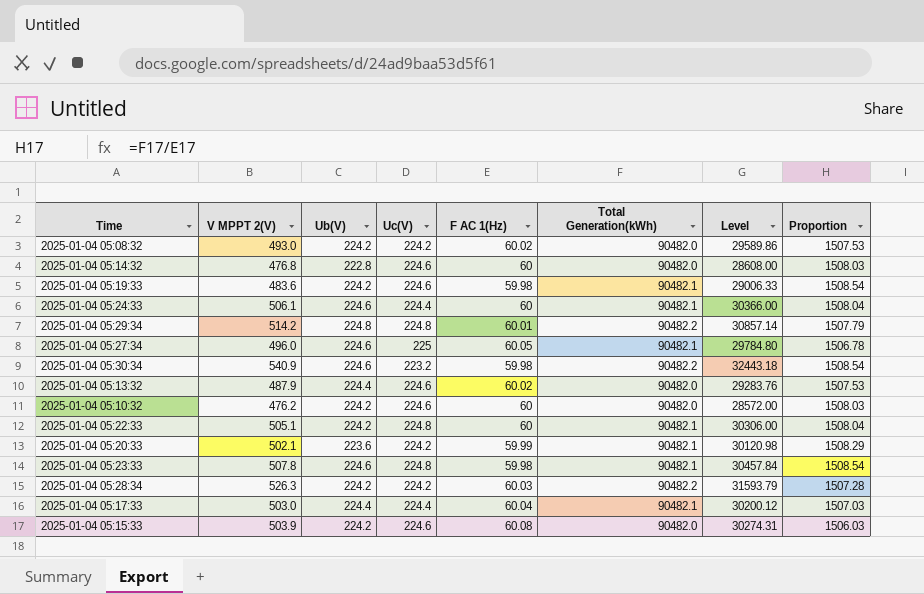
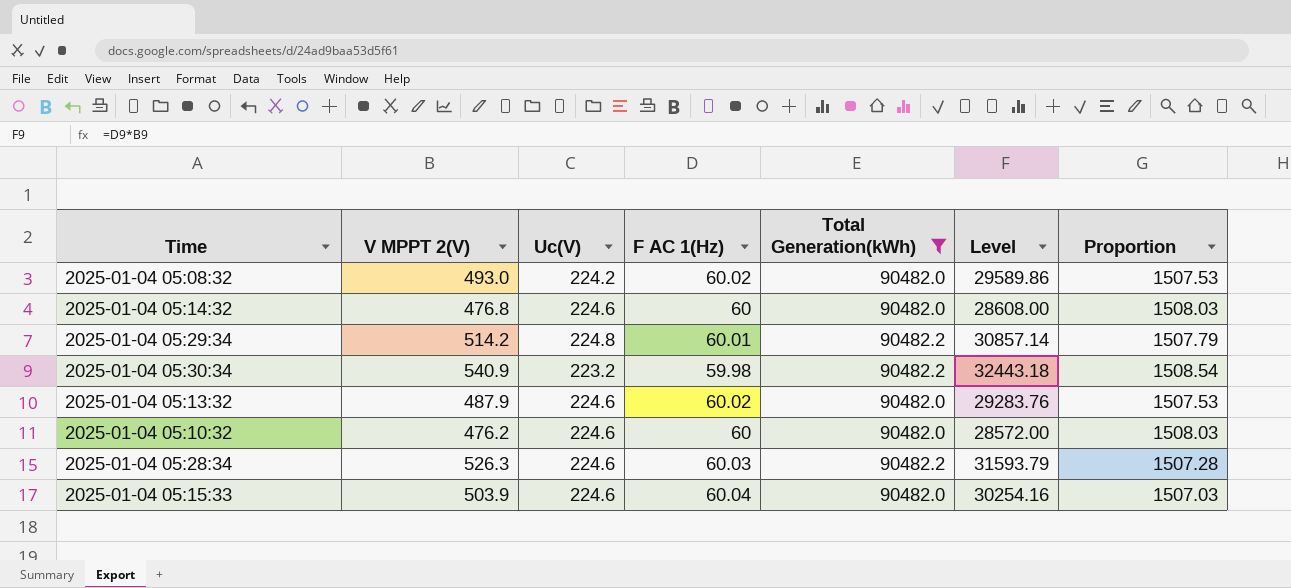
filter: none -> Total Generation(kWh) != 90482.1
column Ub(V) | position: 3 -> none
2025-01-04 05:28:34 | Uc(V): 224.2 -> 224.6
2025-01-04 05:15:33 | F AC 1(Hz): 60.08 -> 60.04
2025-01-04 05:15:33 | Level: 30274.31 -> 30254.16
2025-01-04 05:15:33 | Proportion: 1506.03 -> 1507.03

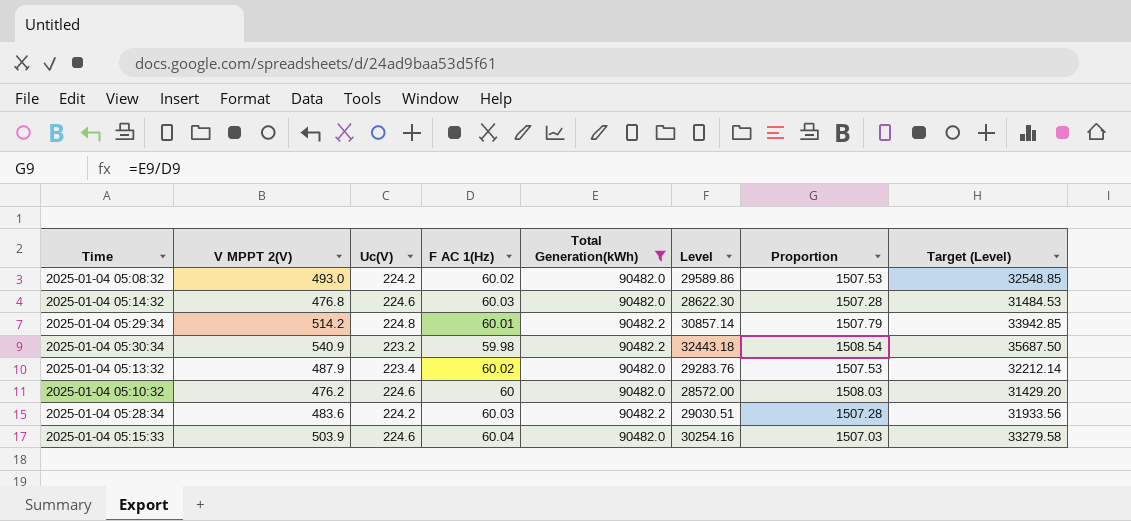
column Target (Level) | formula: none -> [Level] * 1.1
2025-01-04 05:14:32 | F AC 1(Hz): 60 -> 60.03
2025-01-04 05:14:32 | Level: 28608.00 -> 28622.30
2025-01-04 05:14:32 | Proportion: 1508.03 -> 1507.28
2025-01-04 05:13:32 | Uc(V): 224.6 -> 223.4
2025-01-04 05:28:34 | V MPPT 2(V): 526.3 -> 483.6
2025-01-04 05:28:34 | Uc(V): 224.6 -> 224.2
2025-01-04 05:28:34 | Level: 31593.79 -> 29030.51

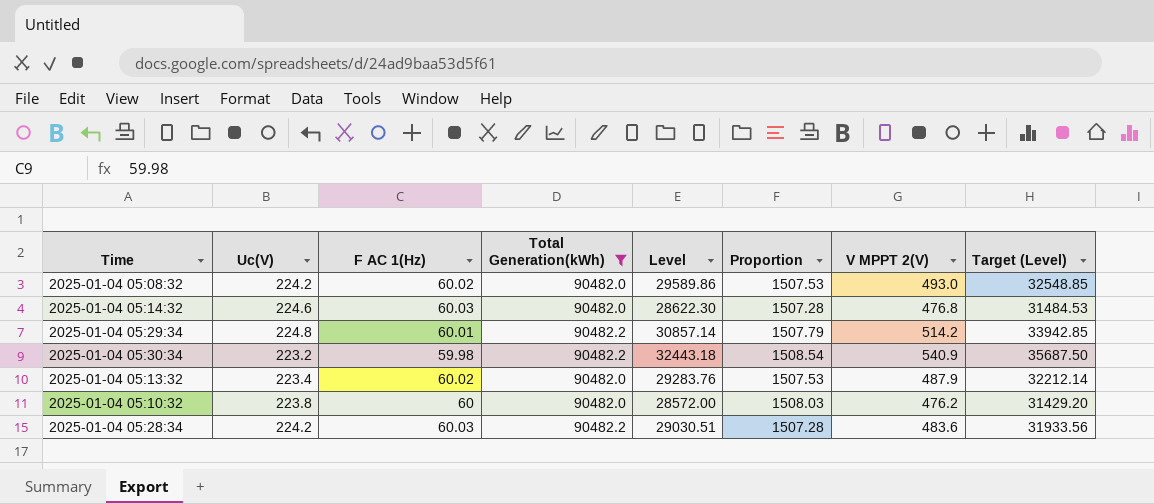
column V MPPT 2(V) | position: 2 -> 7
row 2025-01-04 05:15:33: 503.9 | 224.6 | 60.04 | 90482.0 | 30254.16 | 1507.03 | 33279.58 -> none
2025-01-04 05:10:32 | Uc(V): 224.6 -> 223.8

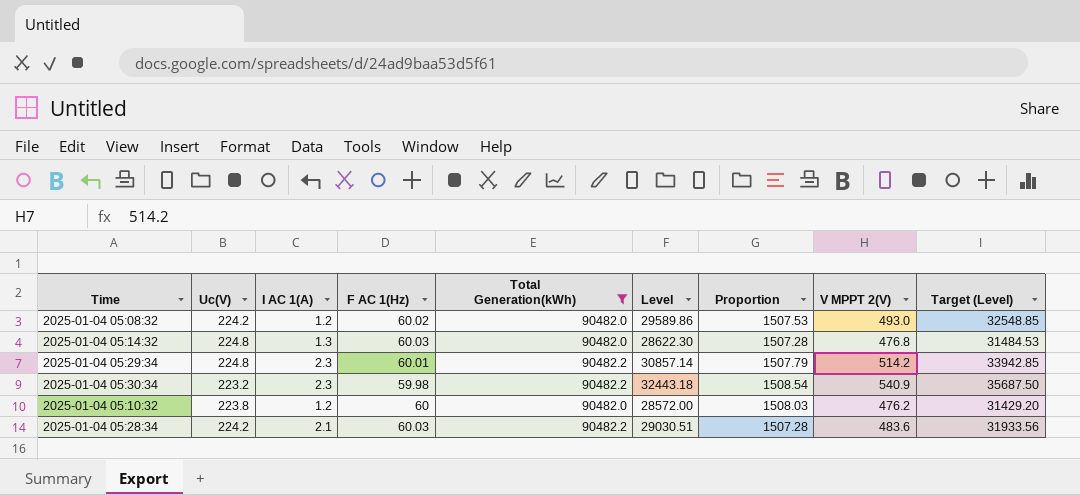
column I AC 1(A) | position: none -> 3
row 2025-01-04 05:13:32: 223.4 | 60.02 | 90482.0 | 29283.76 | 1507.53 | 487.9 | 32212.14 -> none
2025-01-04 05:14:32 | Uc(V): 224.6 -> 224.8

